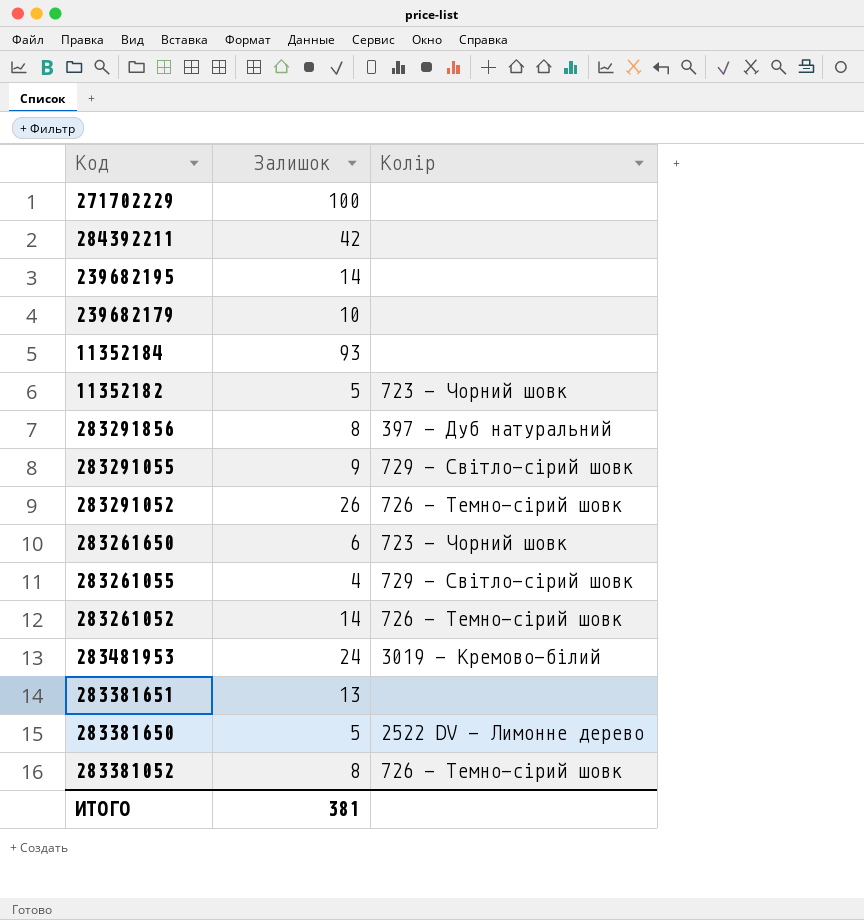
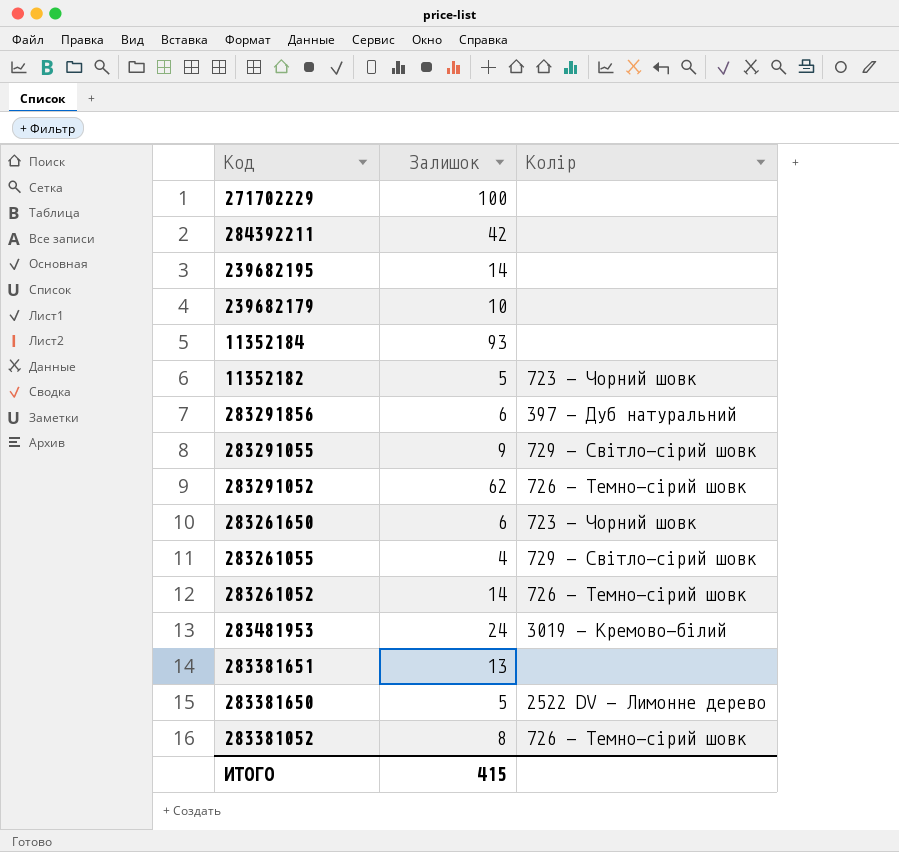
283291856 | Залишок: 8 -> 6
283291052 | Залишок: 26 -> 62
ИТОГО | Залишок: 381 -> 415

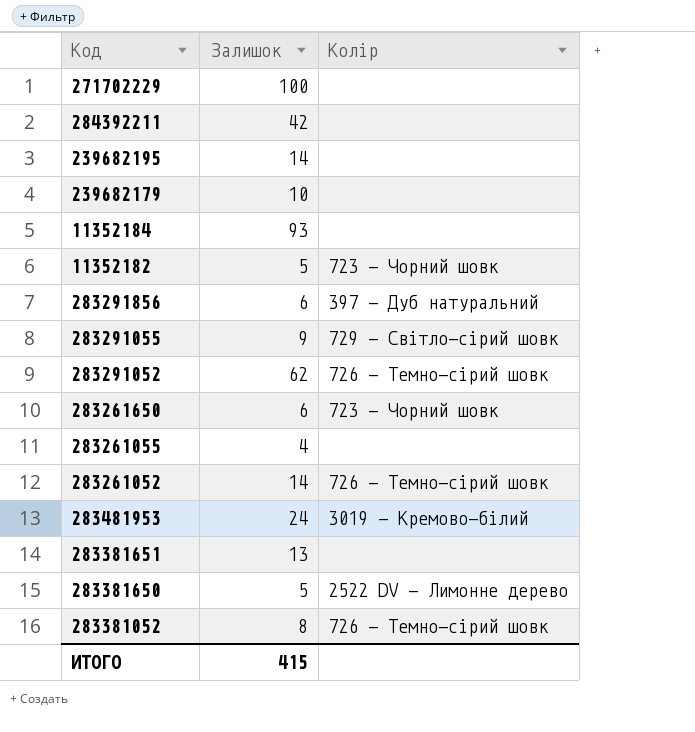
283261055 | Колір: 729 - Світло-сірий шовк -> none

